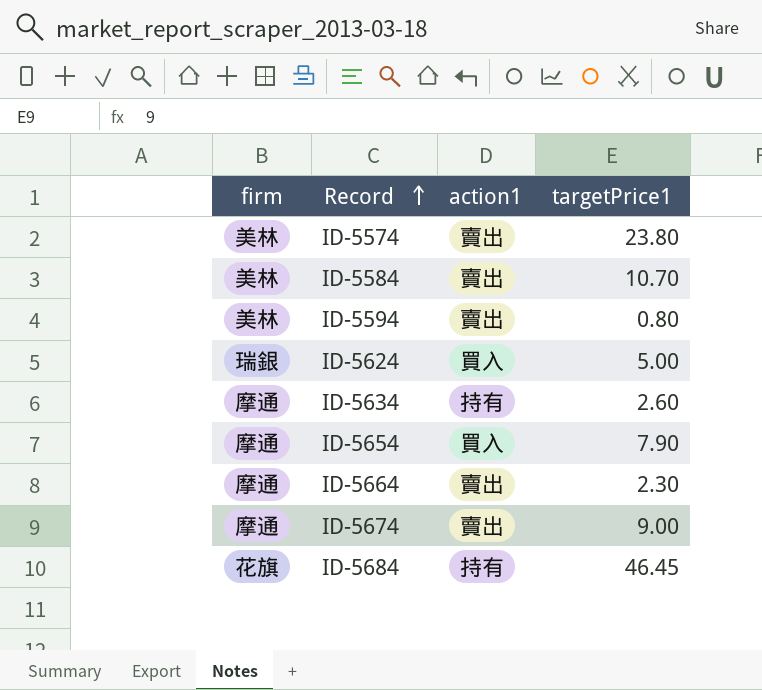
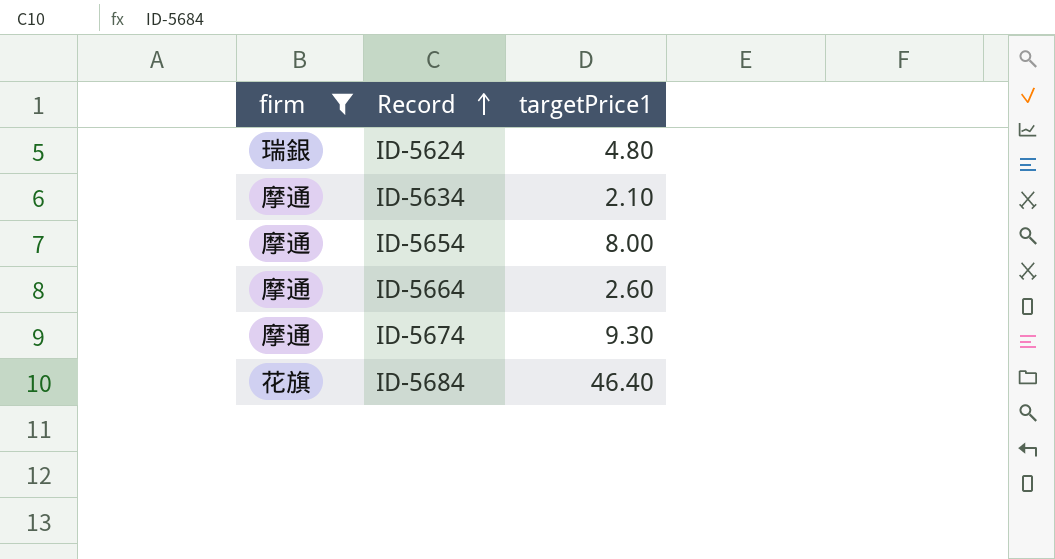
filter: none -> firm != 美林
column action1 | position: 3 -> none
ID-5624 | targetPrice1: 5.00 -> 4.80
ID-5634 | targetPrice1: 2.60 -> 2.10
ID-5654 | targetPrice1: 7.90 -> 8.00
ID-5664 | targetPrice1: 2.30 -> 2.60
ID-5674 | targetPrice1: 9.00 -> 9.30
ID-5684 | targetPrice1: 46.45 -> 46.40

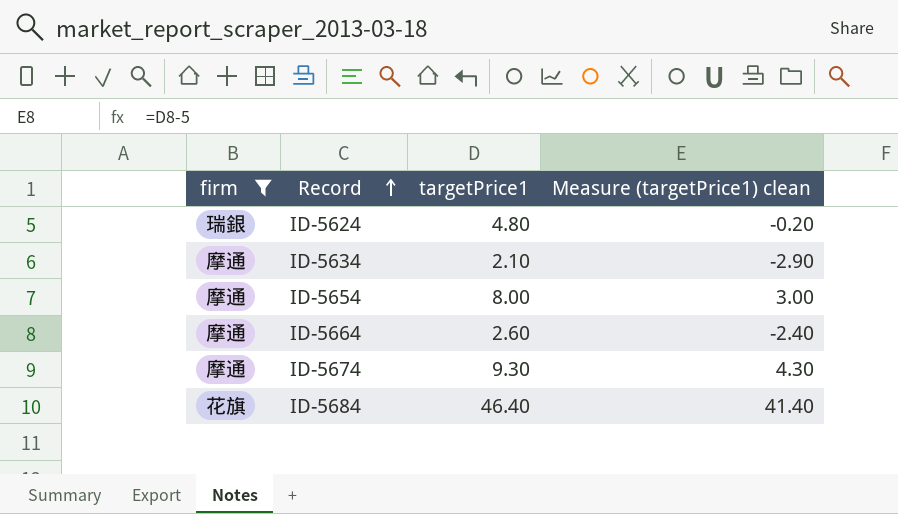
column Measure (targetPrice1) clean | formula: none -> [targetPrice1] - 5

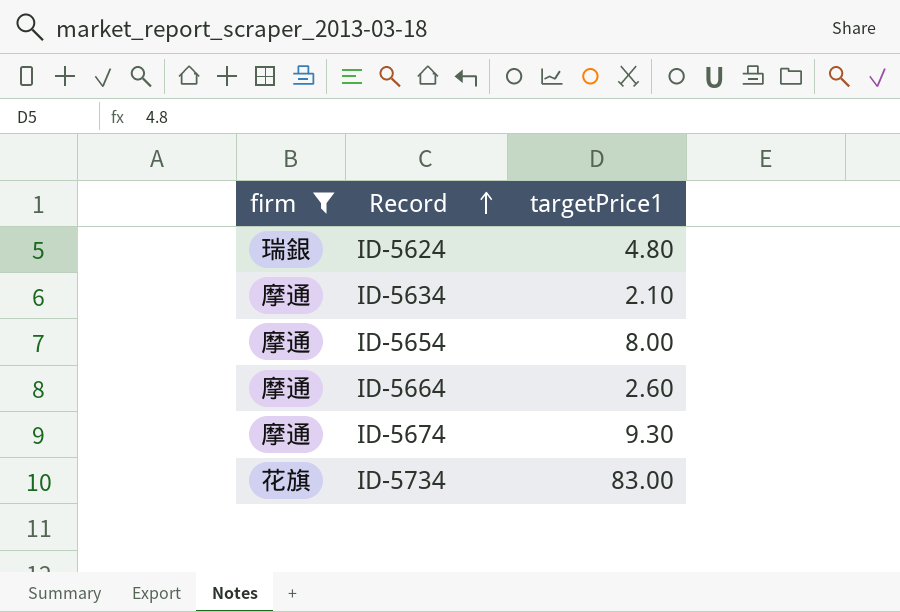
column Measure (targetPrice1) clean | formula: [targetPrice1] - 5 -> none
row ID-5684: 花旗 | 46.40 | 41.40 -> none
row ID-5734: none -> 花旗 | 83.00

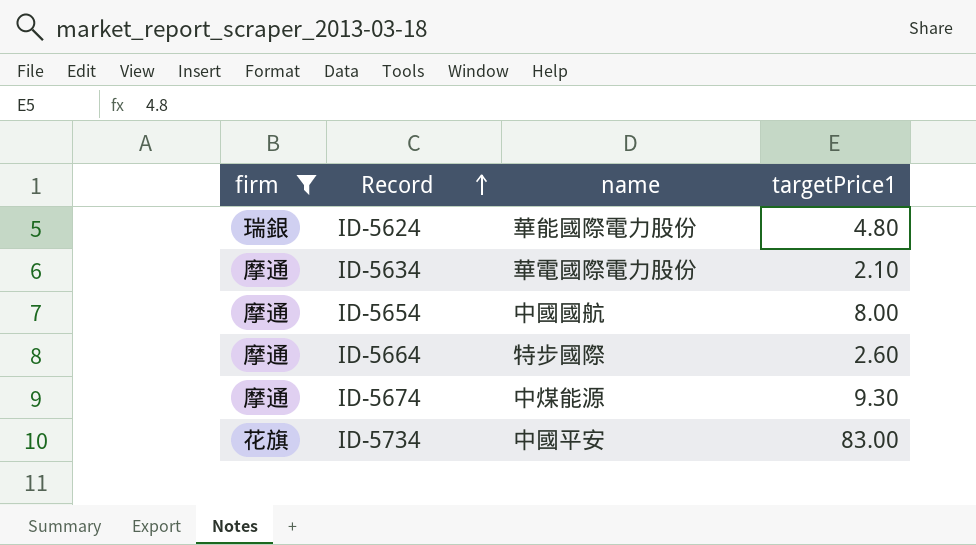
column name | position: none -> 3

